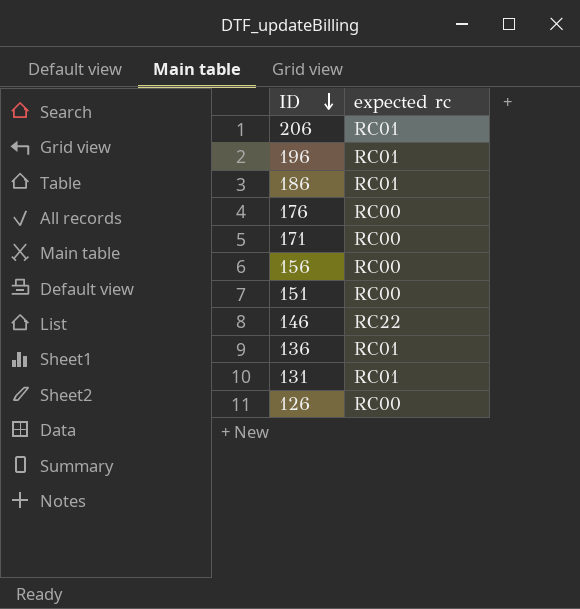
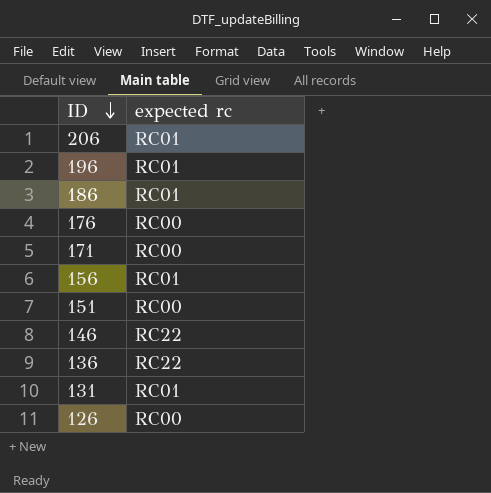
156 | expected rc: RC00 -> RC01
136 | expected rc: RC01 -> RC22

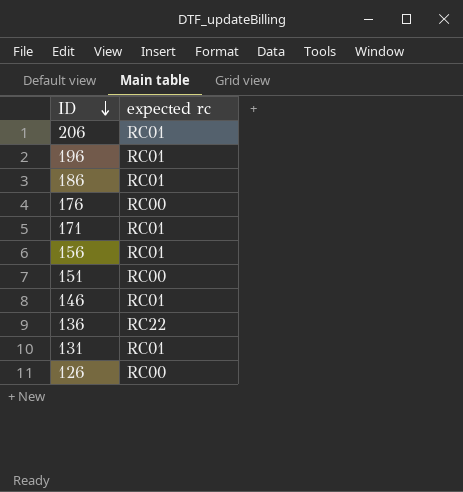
171 | expected rc: RC00 -> RC01
146 | expected rc: RC22 -> RC01

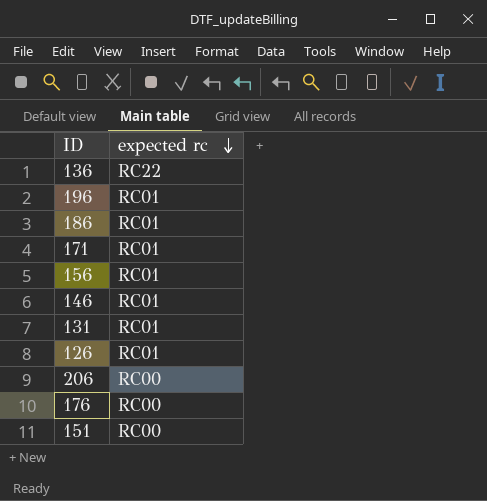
row order: ID descending -> expected rc descending
126 | expected rc: RC00 -> RC01
206 | expected rc: RC01 -> RC00

